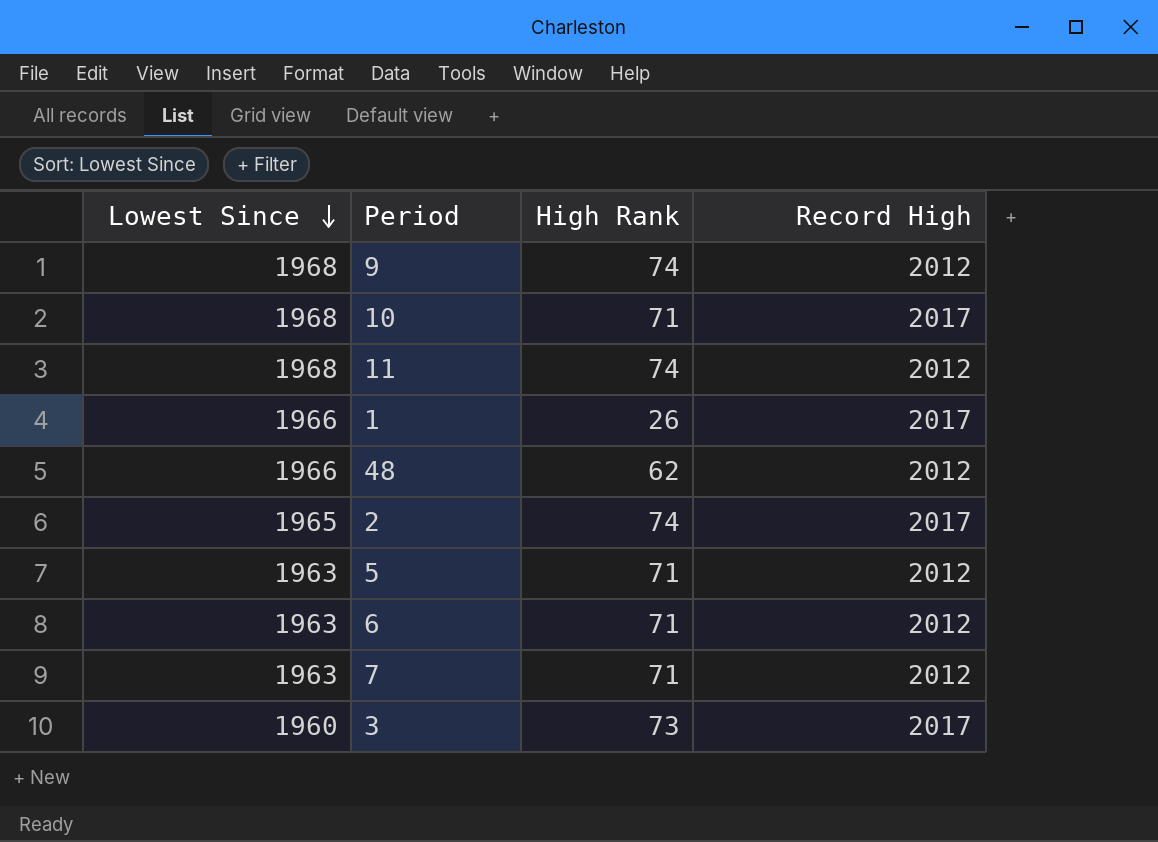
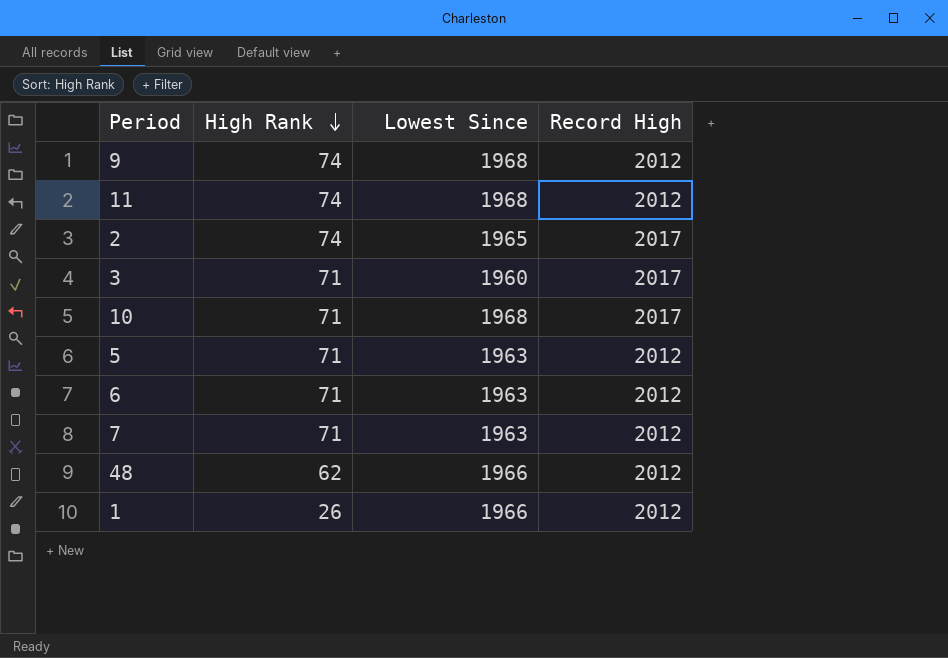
row order: Lowest Since descending -> High Rank descending
column Lowest Since | position: 1 -> 3
3 | High Rank: 73 -> 71
1 | Record High: 2017 -> 2012

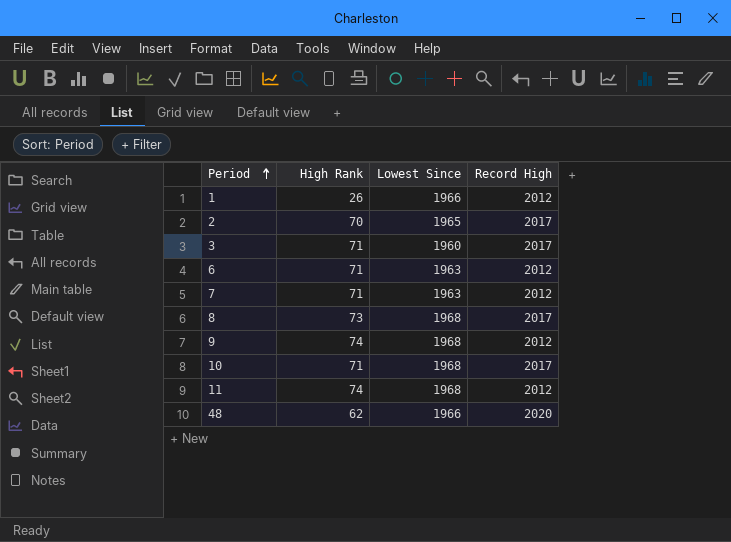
row order: High Rank descending -> Period ascending
row 5: 71 | 1963 | 2012 -> none
2 | High Rank: 74 -> 70
row 8: none -> 73 | 1968 | 2017
48 | Record High: 2012 -> 2020

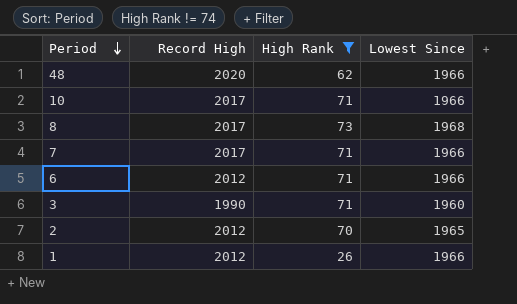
filter: none -> High Rank != 74
row order: Period ascending -> Period descending
column Record High | position: 4 -> 2
10 | Lowest Since: 1968 -> 1966
7 | Record High: 2012 -> 2017
7 | Lowest Since: 1963 -> 1966
6 | Lowest Since: 1963 -> 1966
3 | Record High: 2017 -> 1990
2 | Record High: 2017 -> 2012

